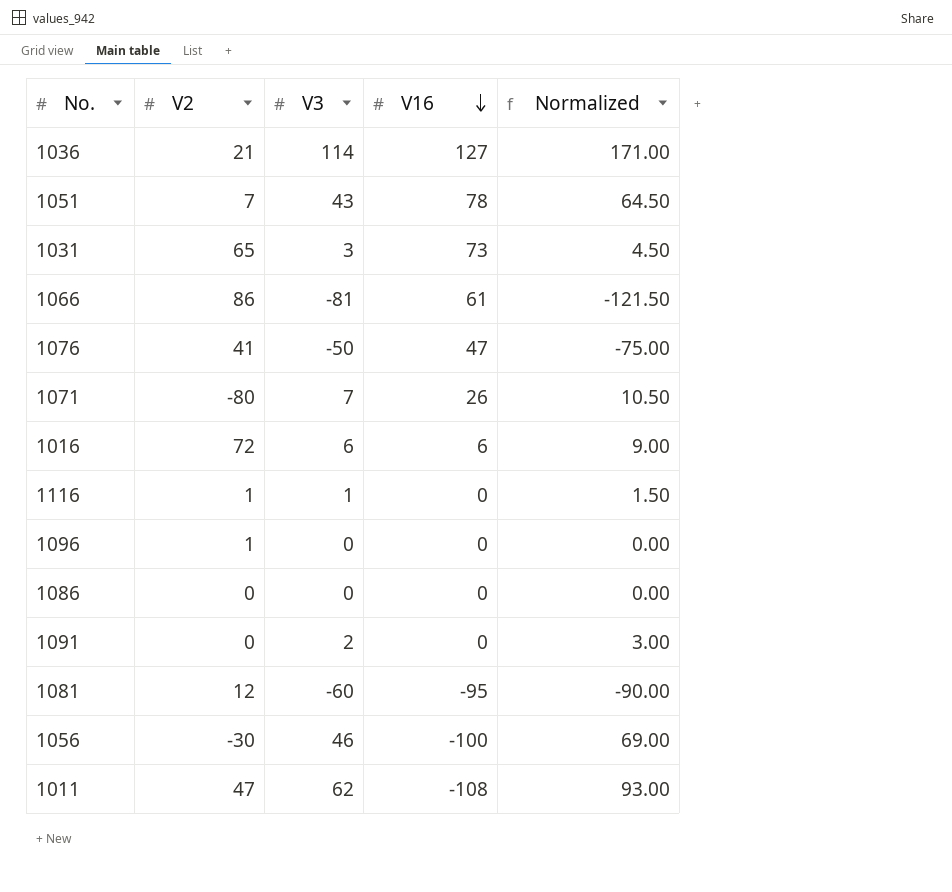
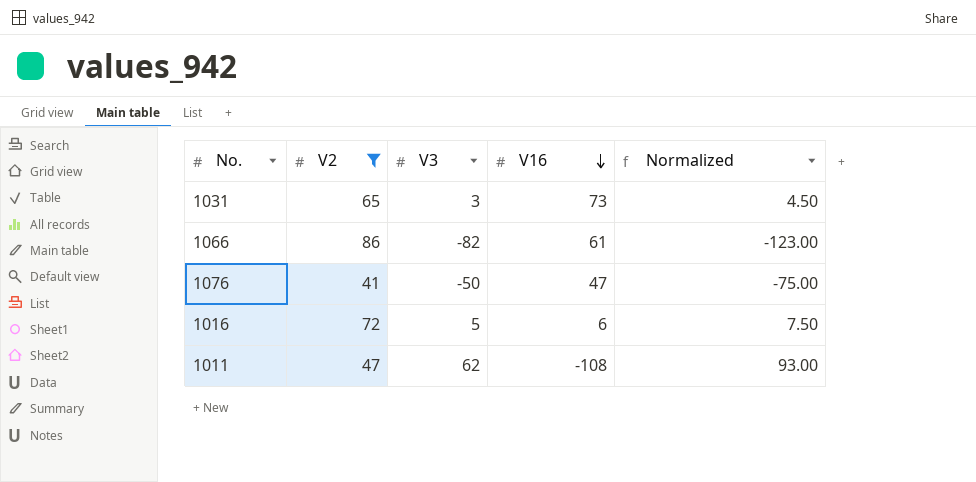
filter: none -> V2 >= 41
1066 | V3: -81 -> -82
1066 | Normalized: -121.50 -> -123.00
1016 | V3: 6 -> 5
1016 | Normalized: 9.00 -> 7.50

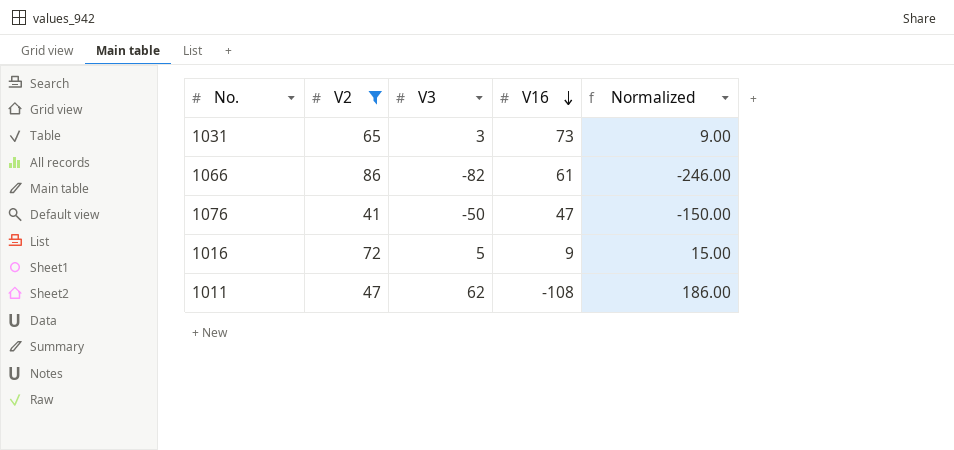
column Normalized | formula: [V3] * 1.5 -> [V3] * 3
1016 | V16: 6 -> 9

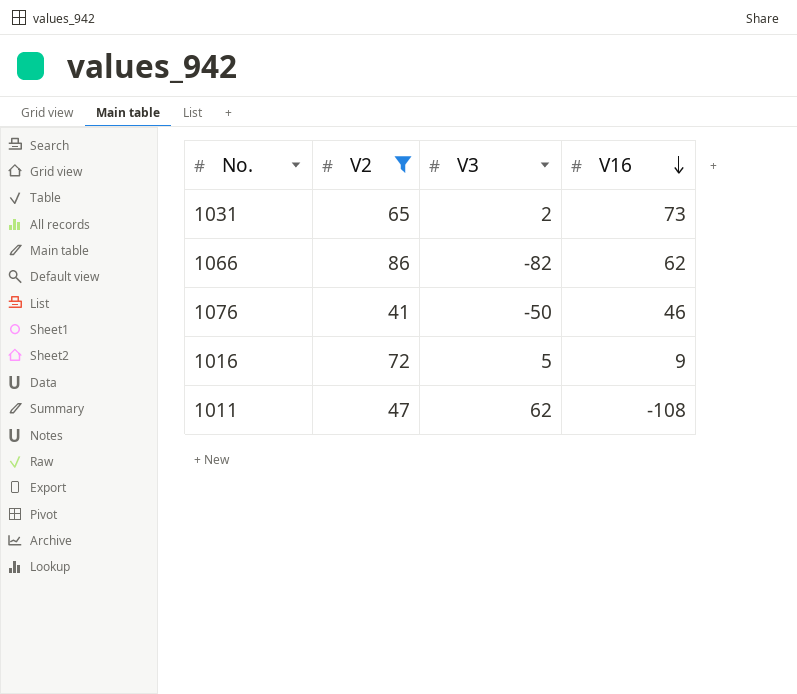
column Normalized | formula: [V3] * 3 -> none
1031 | V3: 3 -> 2
1066 | V16: 61 -> 62
1076 | V16: 47 -> 46

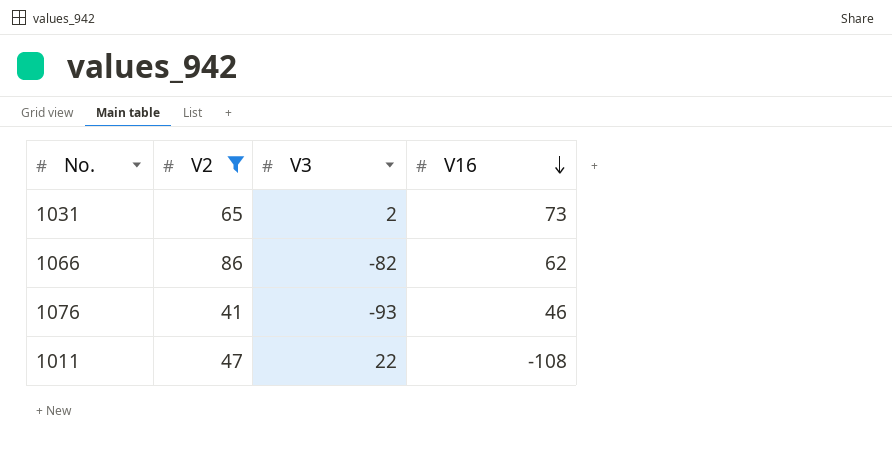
row 1016: 72 | 5 | 9 -> none
1076 | V3: -50 -> -93
1011 | V3: 62 -> 22

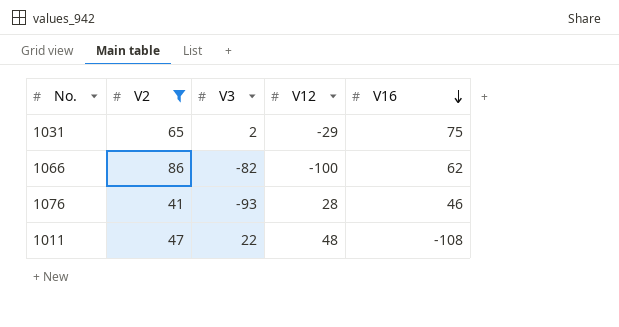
column V12 | position: none -> 4
1031 | V16: 73 -> 75

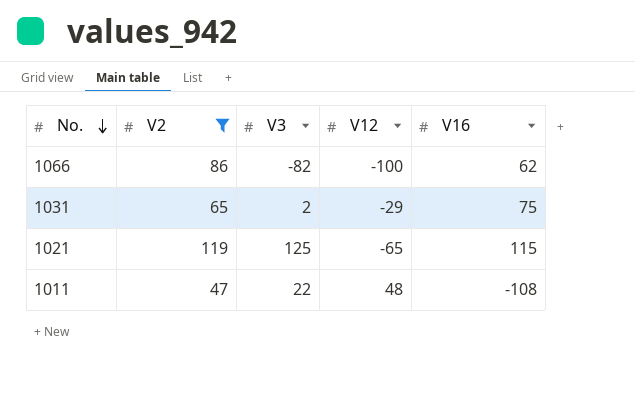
row order: V16 descending -> No. descending
row 1076: 41 | -93 | 28 | 46 -> none
row 1021: none -> 119 | 125 | -65 | 115

